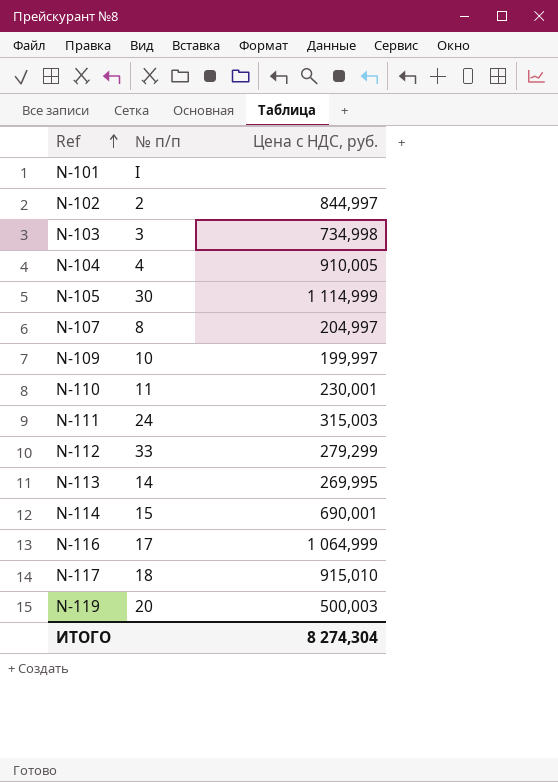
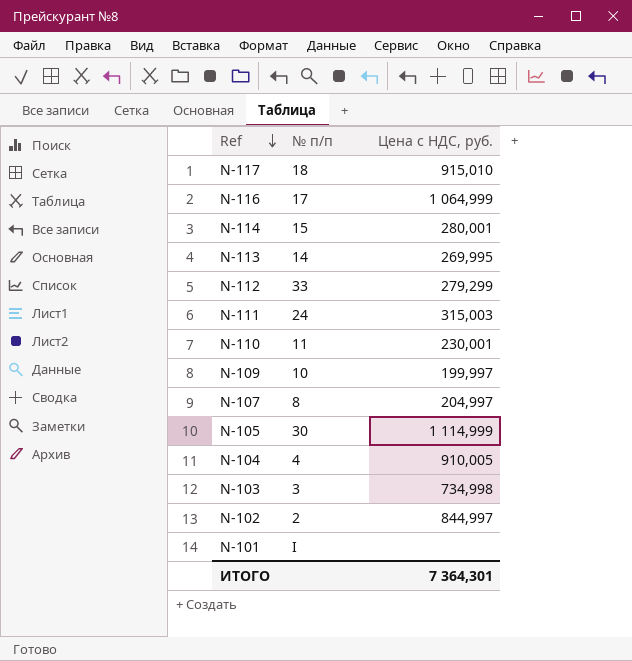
row order: Ref ascending -> Ref descending
row N-119: 20 | 500,003 -> none
N-114 | Цена с НДС, руб.: 690,001 -> 280,001
ИТОГО | Цена с НДС, руб.: 8 274,304 -> 7 364,301

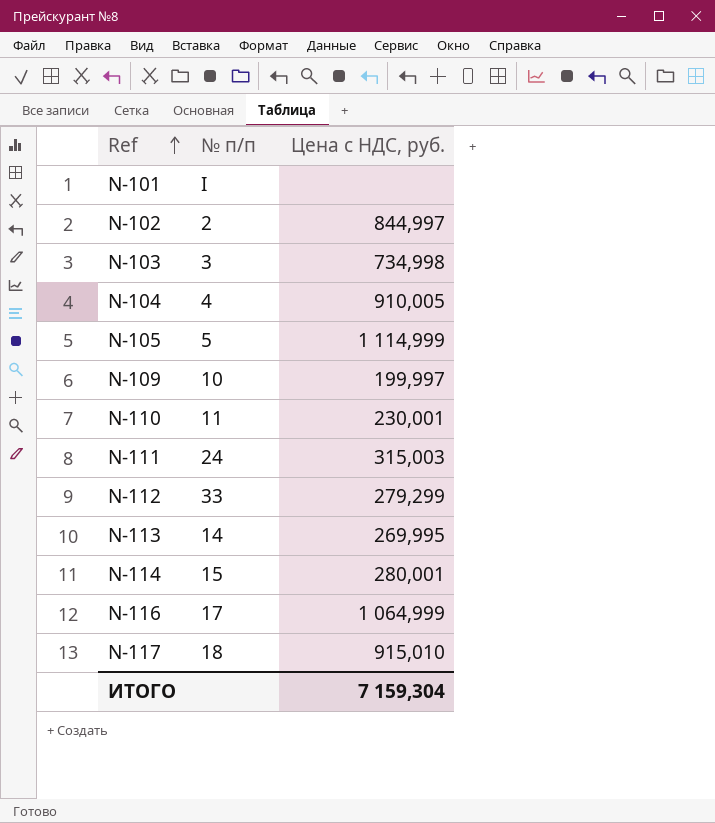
row order: Ref descending -> Ref ascending
row N-107: 8 | 204,997 -> none
N-105 | № п/п: 30 -> 5
ИТОГО | Цена с НДС, руб.: 7 364,301 -> 7 159,304

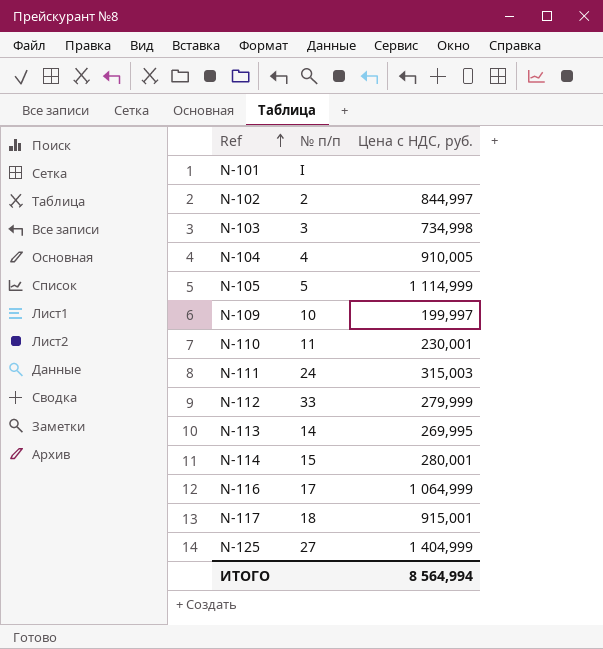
N-112 | Цена с НДС, руб.: 279,299 -> 279,999
N-117 | Цена с НДС, руб.: 915,010 -> 915,001
row N-125: none -> 27 | 1 404,999
ИТОГО | Цена с НДС, руб.: 7 159,304 -> 8 564,994

